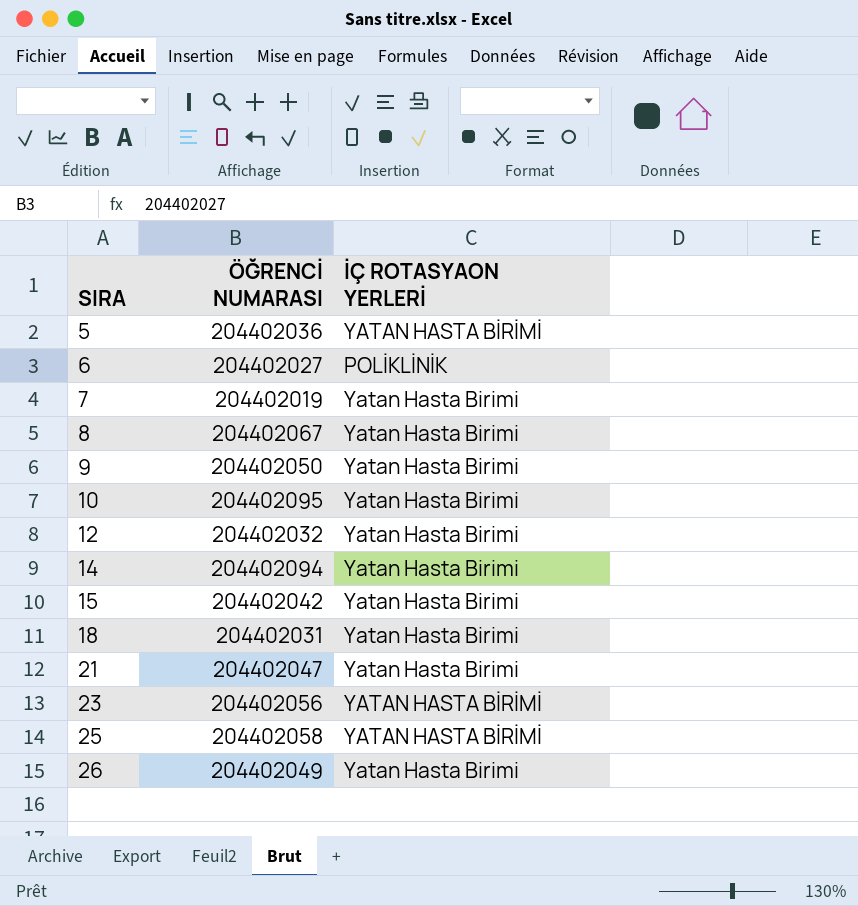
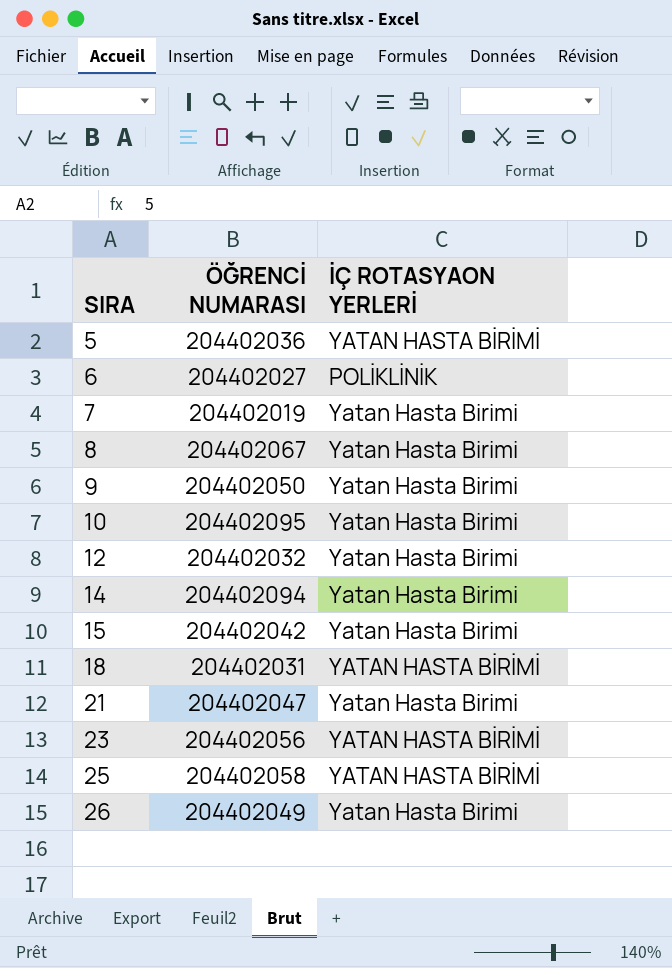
18 | İÇ ROTASYAON YERLERİ: Yatan Hasta Birimi -> YATAN HASTA BİRİMİ

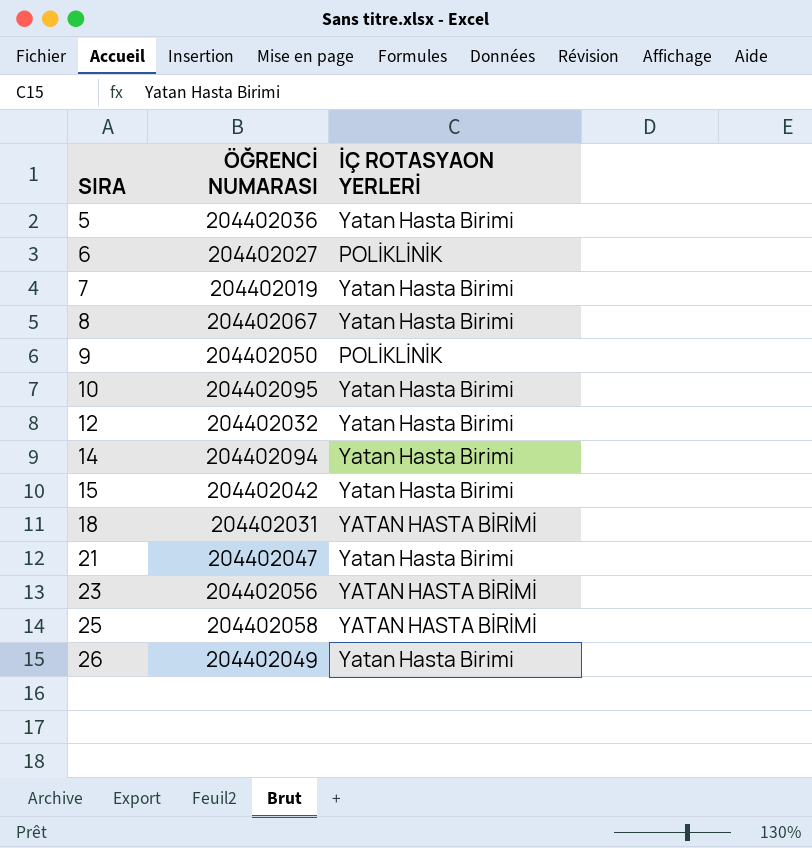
5 | İÇ ROTASYAON YERLERİ: YATAN HASTA BİRİMİ -> Yatan Hasta Birimi
9 | İÇ ROTASYAON YERLERİ: Yatan Hasta Birimi -> POLİKLİNİK

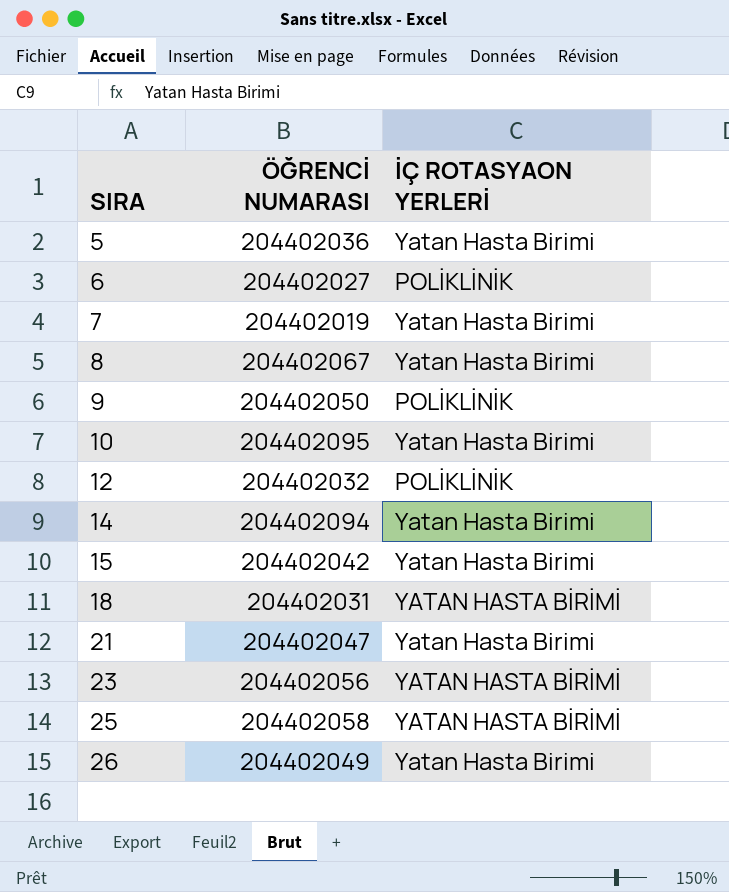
12 | İÇ ROTASYAON YERLERİ: Yatan Hasta Birimi -> POLİKLİNİK

